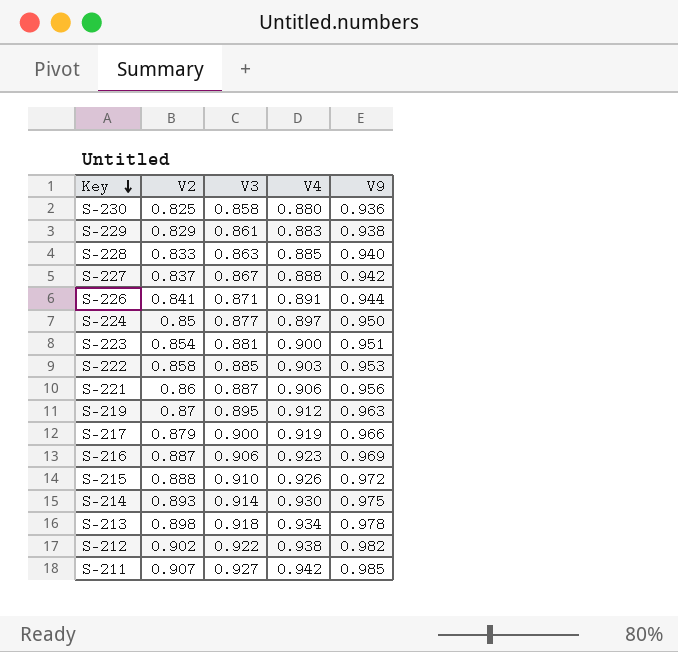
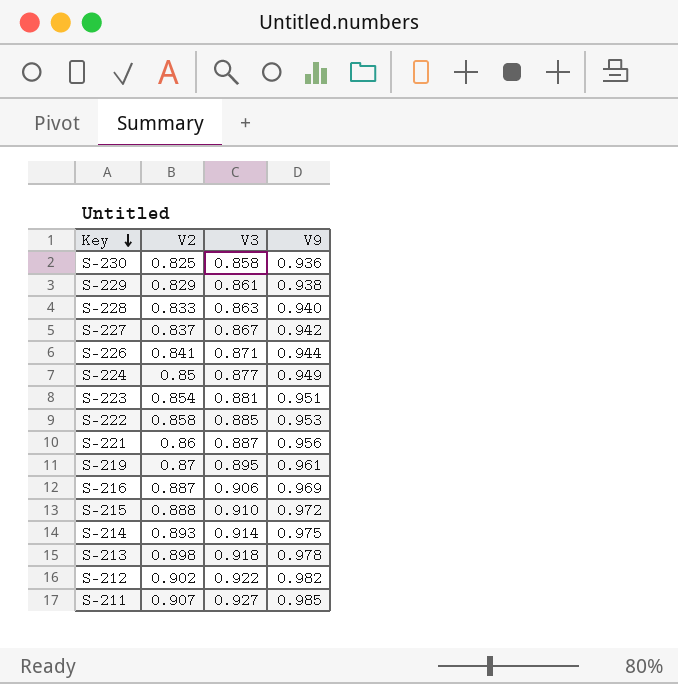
column V4 | position: 4 -> none
row S-217: 0.879 | 0.900 | 0.919 | 0.966 -> none
S-224 | V9: 0.950 -> 0.949
S-219 | V9: 0.963 -> 0.961

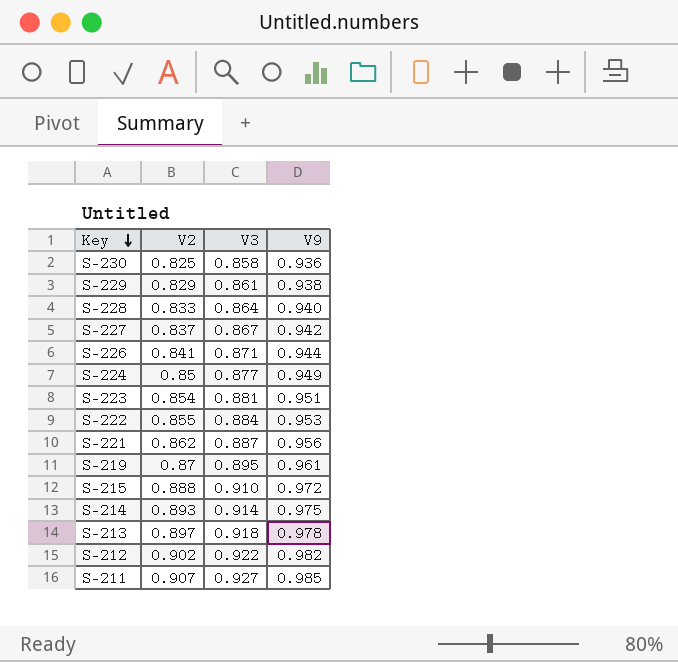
row S-216: 0.887 | 0.906 | 0.969 -> none
S-228 | V3: 0.863 -> 0.864
S-222 | V2: 0.858 -> 0.855
S-222 | V3: 0.885 -> 0.884
S-221 | V2: 0.86 -> 0.862
S-213 | V2: 0.898 -> 0.897

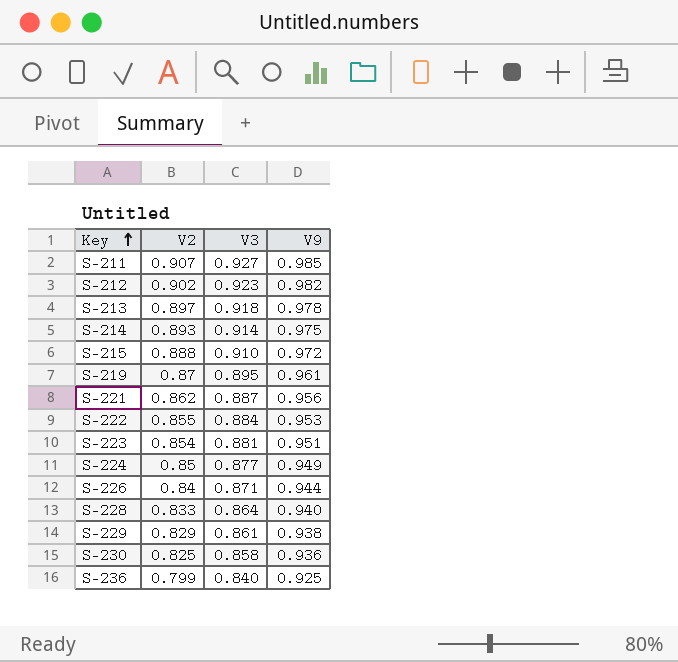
row order: Key descending -> Key ascending
row S-227: 0.837 | 0.867 | 0.942 -> none
S-212 | V3: 0.922 -> 0.923
S-226 | V2: 0.841 -> 0.84
row S-236: none -> 0.799 | 0.840 | 0.925

